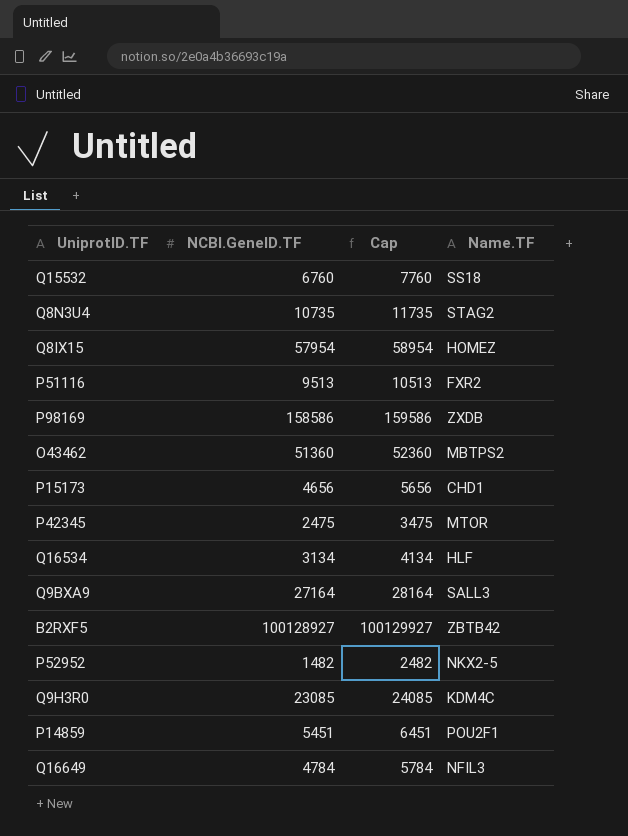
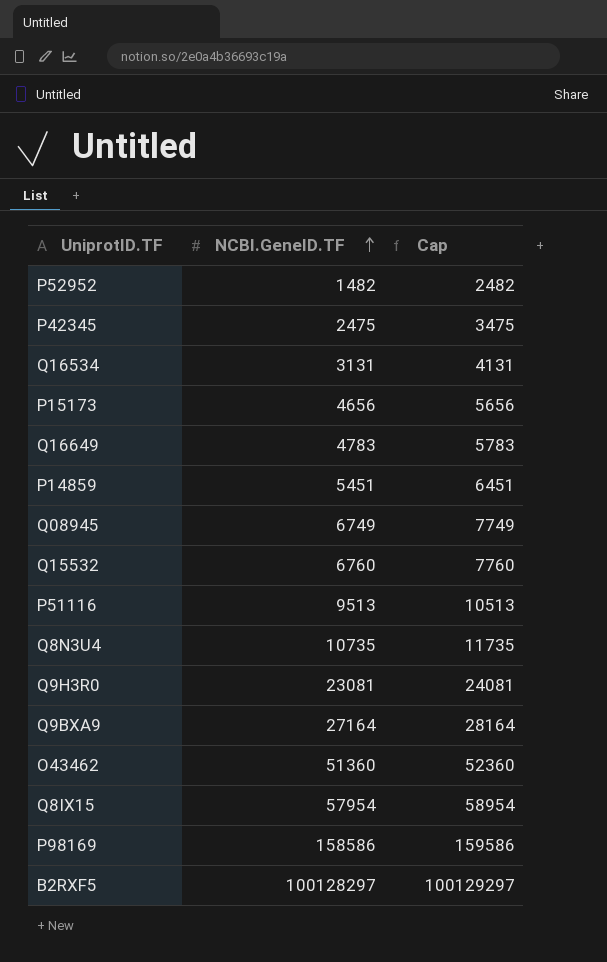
row order: none -> NCBI.GeneID.TF ascending
column Name.TF | position: 4 -> none
Q16534 | NCBI.GeneID.TF: 3134 -> 3131
Q16534 | Cap: 4134 -> 4131
Q16649 | NCBI.GeneID.TF: 4784 -> 4783
Q16649 | Cap: 5784 -> 5783
row Q08945: none -> 6749 | 7749
Q9H3R0 | NCBI.GeneID.TF: 23085 -> 23081
Q9H3R0 | Cap: 24085 -> 24081
B2RXF5 | NCBI.GeneID.TF: 100128927 -> 100128297
B2RXF5 | Cap: 100129927 -> 100129297

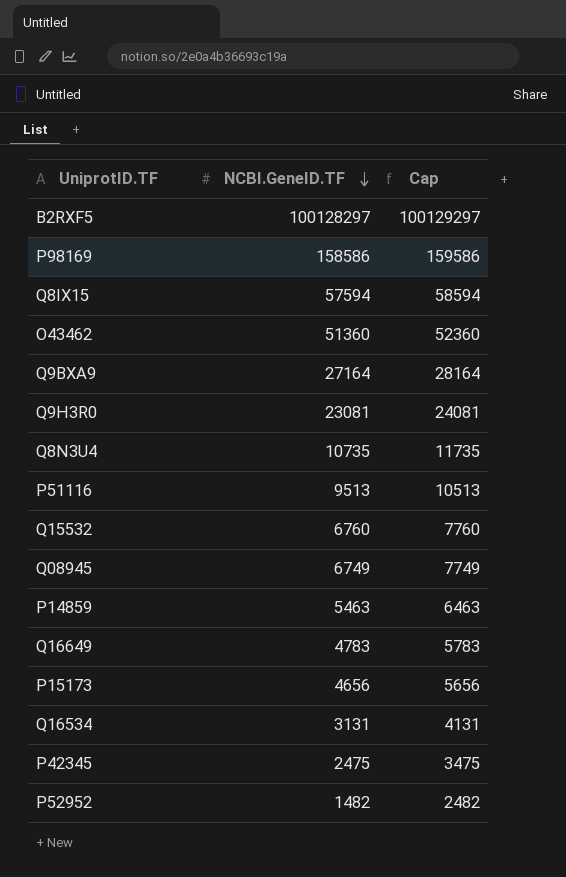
row order: NCBI.GeneID.TF ascending -> NCBI.GeneID.TF descending
Q8IX15 | NCBI.GeneID.TF: 57954 -> 57594
Q8IX15 | Cap: 58954 -> 58594
P14859 | NCBI.GeneID.TF: 5451 -> 5463
P14859 | Cap: 6451 -> 6463

